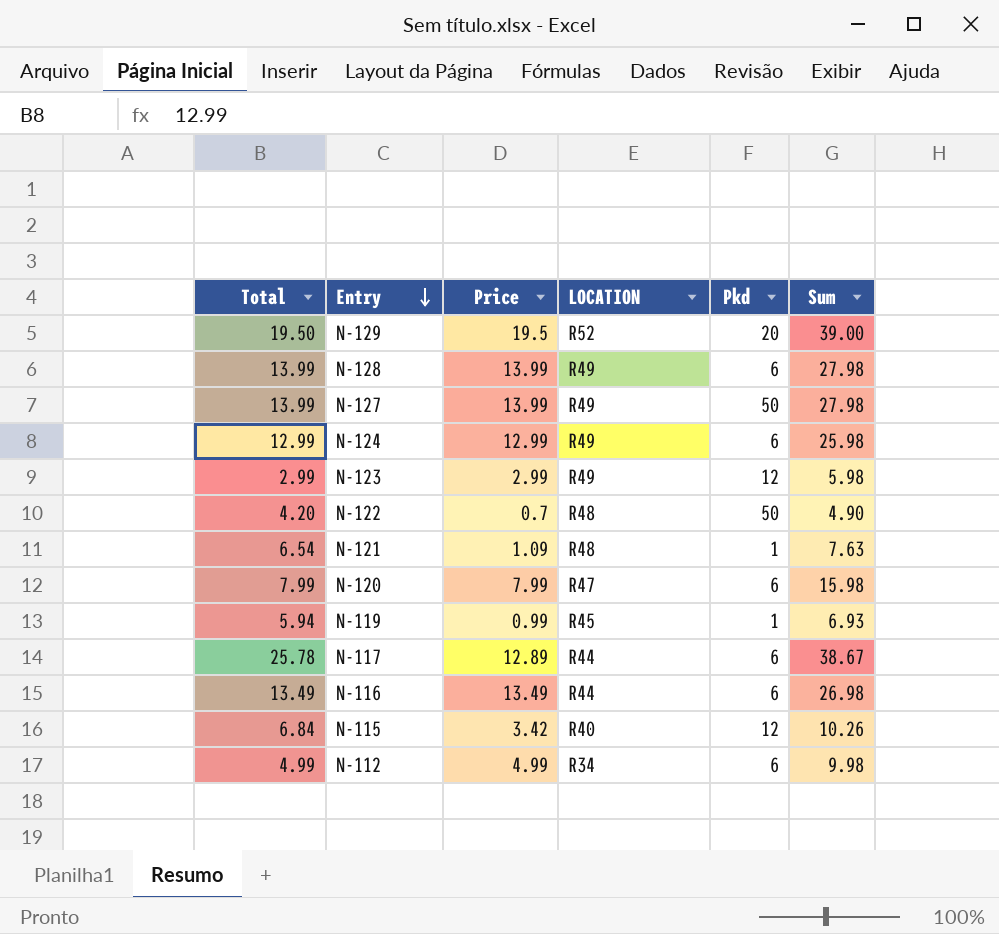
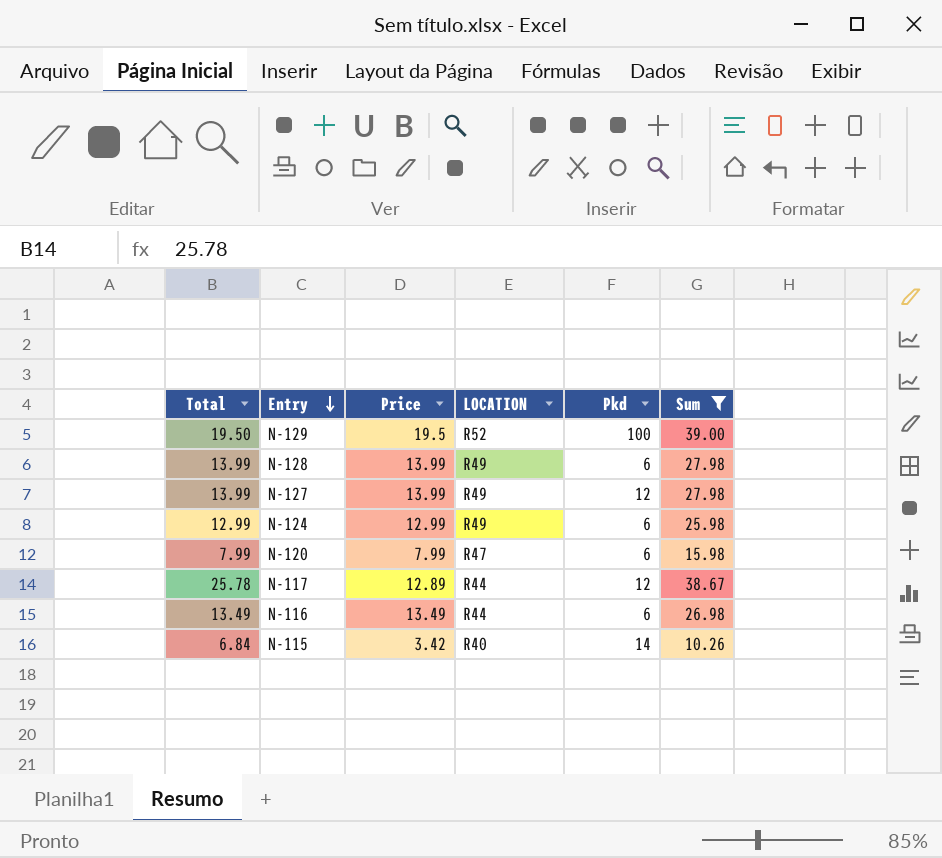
filter: none -> Sum >= 10.26
N-129 | Pkd: 20 -> 100
N-127 | Pkd: 50 -> 12
N-117 | Pkd: 6 -> 12
N-115 | Pkd: 12 -> 14

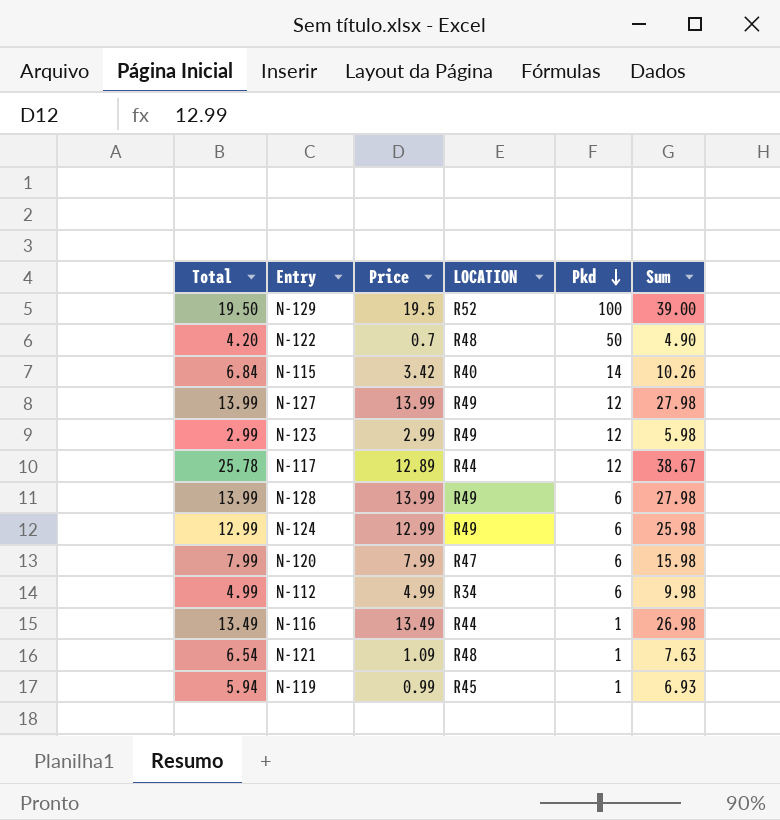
filter: Sum >= 10.26 -> none
row order: Entry descending -> Pkd descending
N-116 | Pkd: 6 -> 1

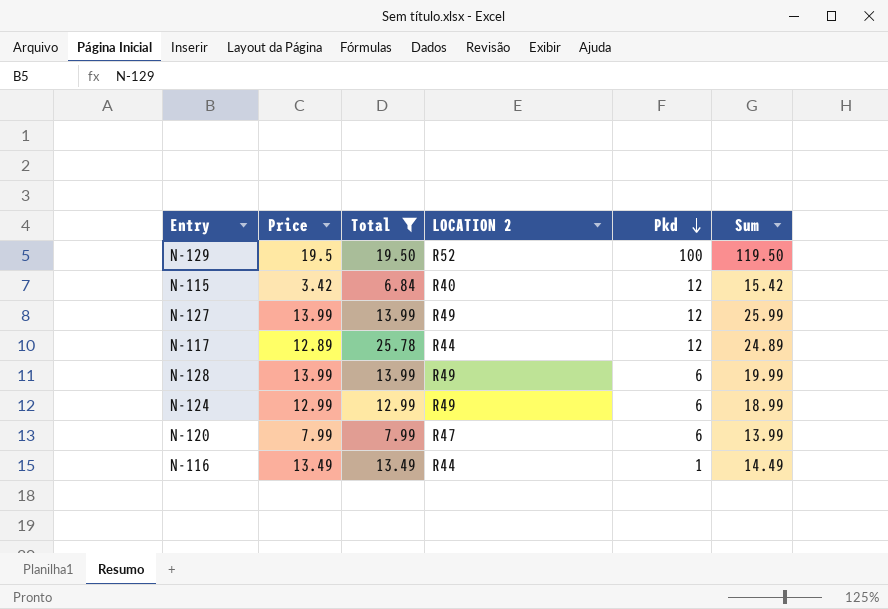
filter: none -> Total >= 6.84
column Total | position: 1 -> 3
column name: LOCATION -> LOCATION 2
column Sum | formula: [Total] + [Price] -> [Price] + [Pkd]
N-115 | Pkd: 14 -> 12

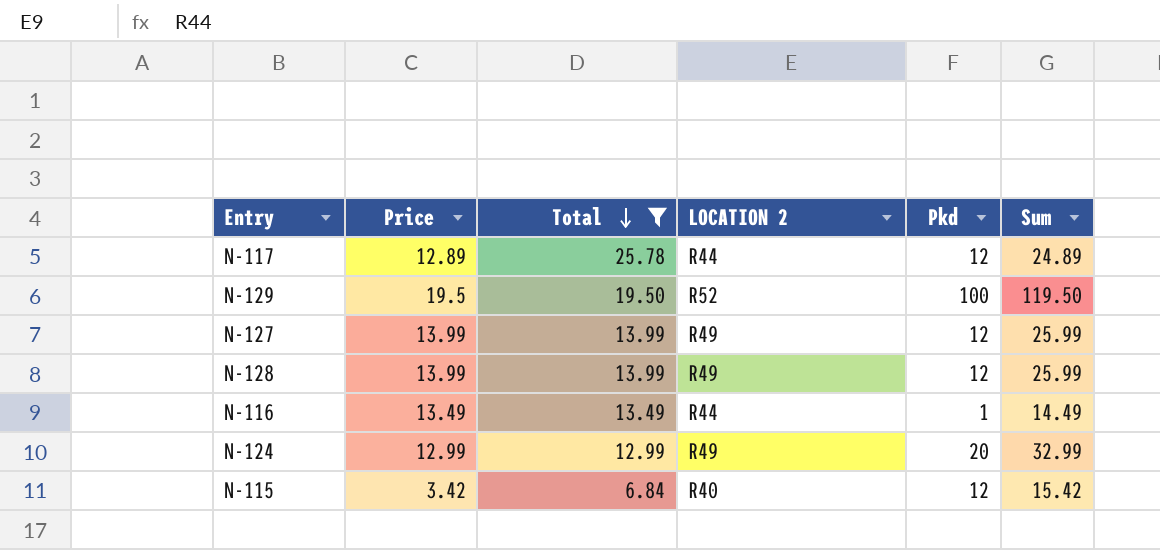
row order: Pkd descending -> Total descending
row N-120: 7.99 | 7.99 | R47 | 6 | 13.99 -> none
N-128 | Pkd: 6 -> 12
N-128 | Sum: 19.99 -> 25.99
N-124 | Pkd: 6 -> 20
N-124 | Sum: 18.99 -> 32.99

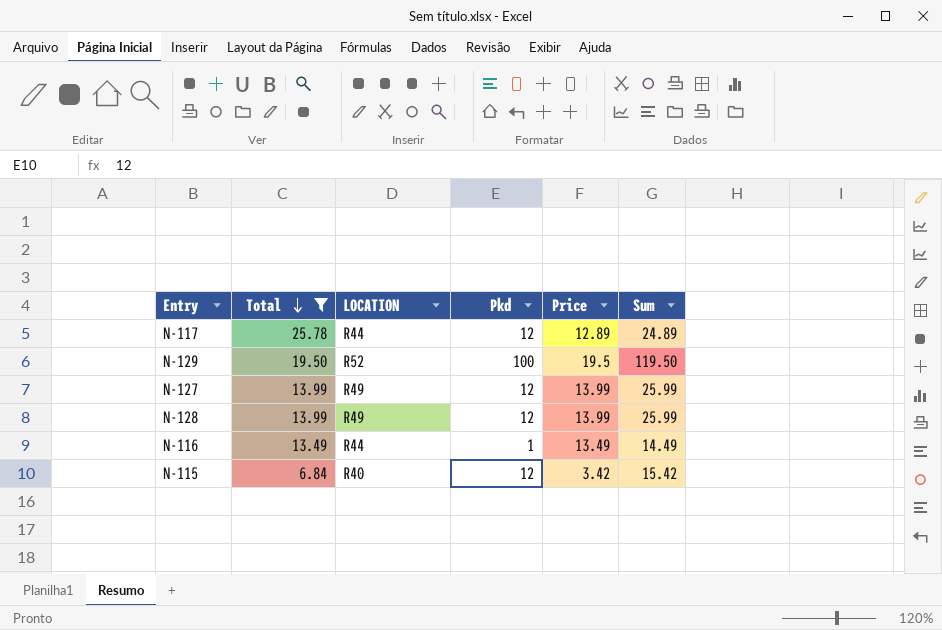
column name: LOCATION 2 -> LOCATION
column Price | position: 2 -> 5
row N-124: 12.99 | 12.99 | R49 | 20 | 32.99 -> none

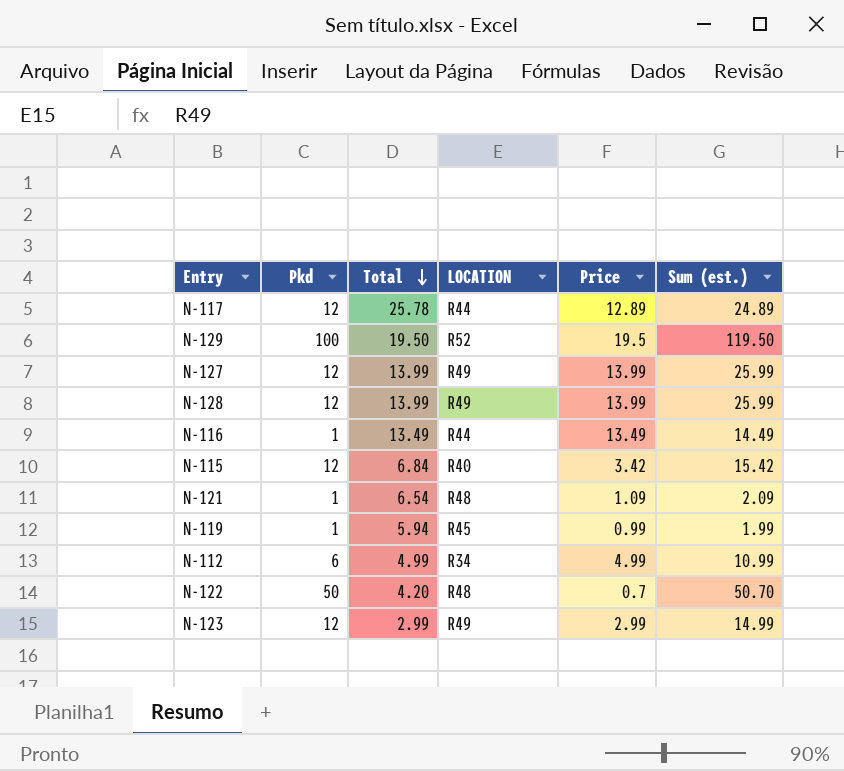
filter: Total >= 6.84 -> none
column Pkd | position: 4 -> 2
column name: Sum -> Sum (est.)

